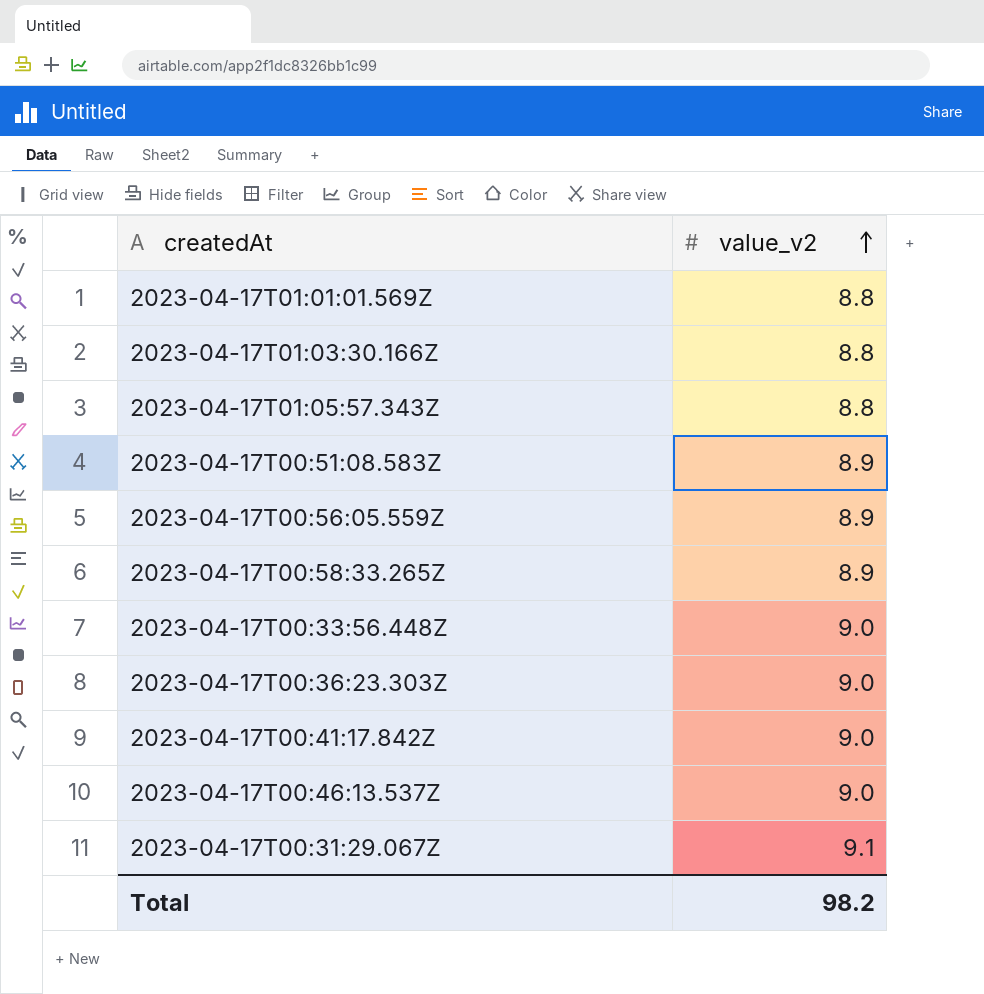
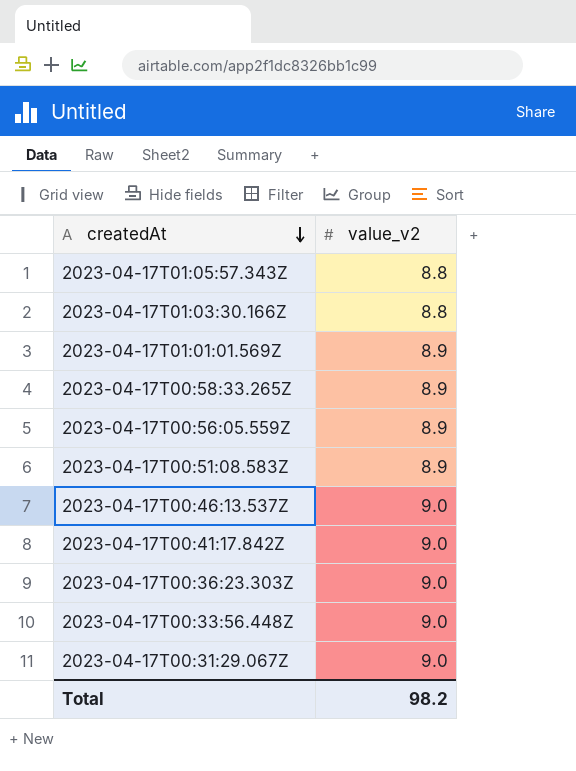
row order: value_v2 ascending -> createdAt descending
2023-04-17T01:01:01.569Z | value_v2: 8.8 -> 8.9
2023-04-17T00:31:29.067Z | value_v2: 9.1 -> 9.0

